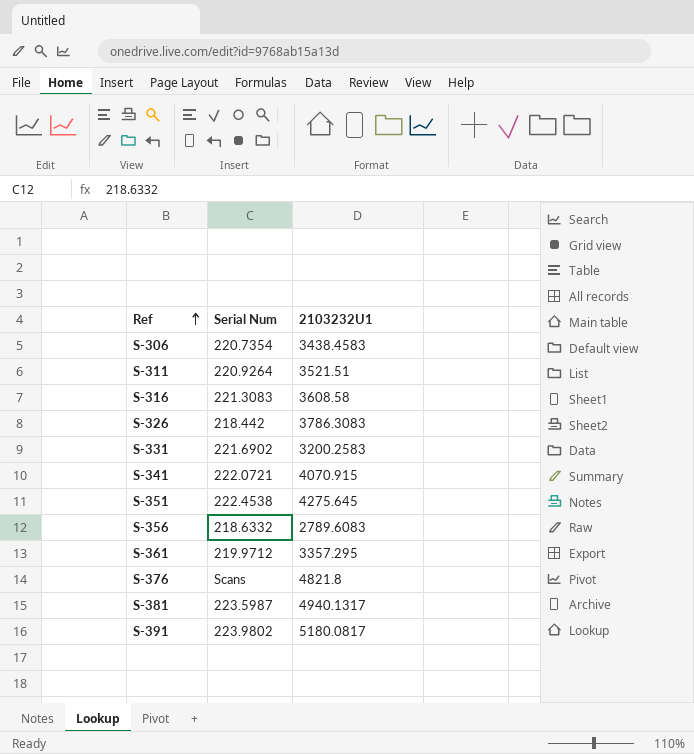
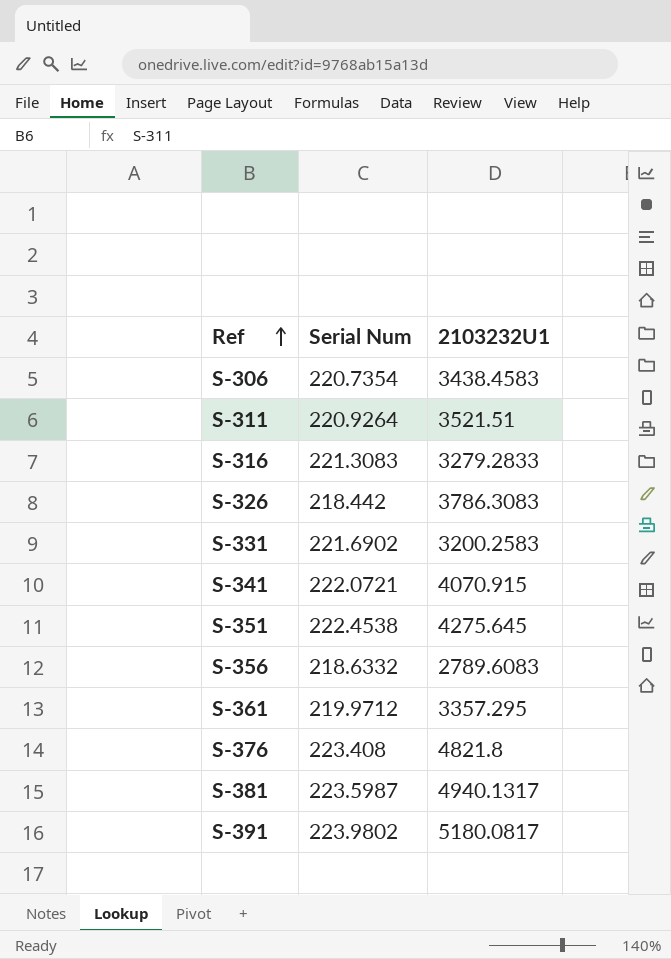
S-316 | 2103232U1: 3608.58 -> 3279.2833
S-376 | Serial Num: Scans -> 223.408

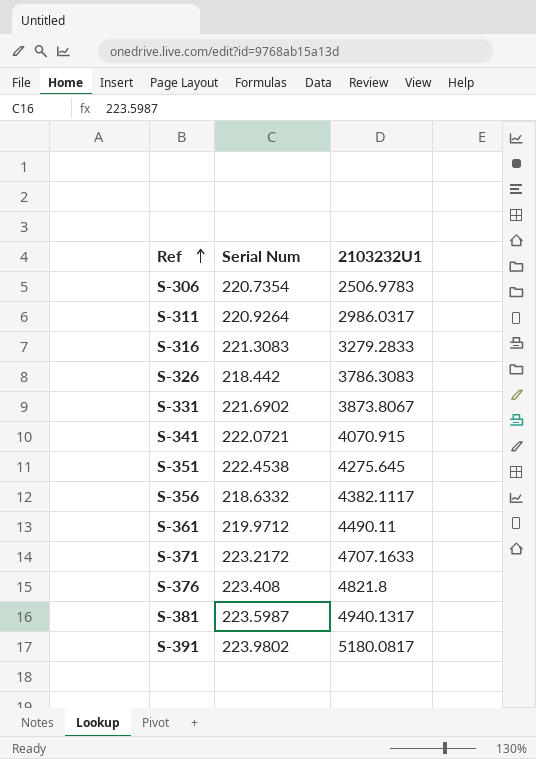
S-306 | 2103232U1: 3438.4583 -> 2506.9783
S-311 | 2103232U1: 3521.51 -> 2986.0317
S-331 | 2103232U1: 3200.2583 -> 3873.8067
S-356 | 2103232U1: 2789.6083 -> 4382.1117
S-361 | 2103232U1: 3357.295 -> 4490.11
row S-371: none -> 223.2172 | 4707.1633

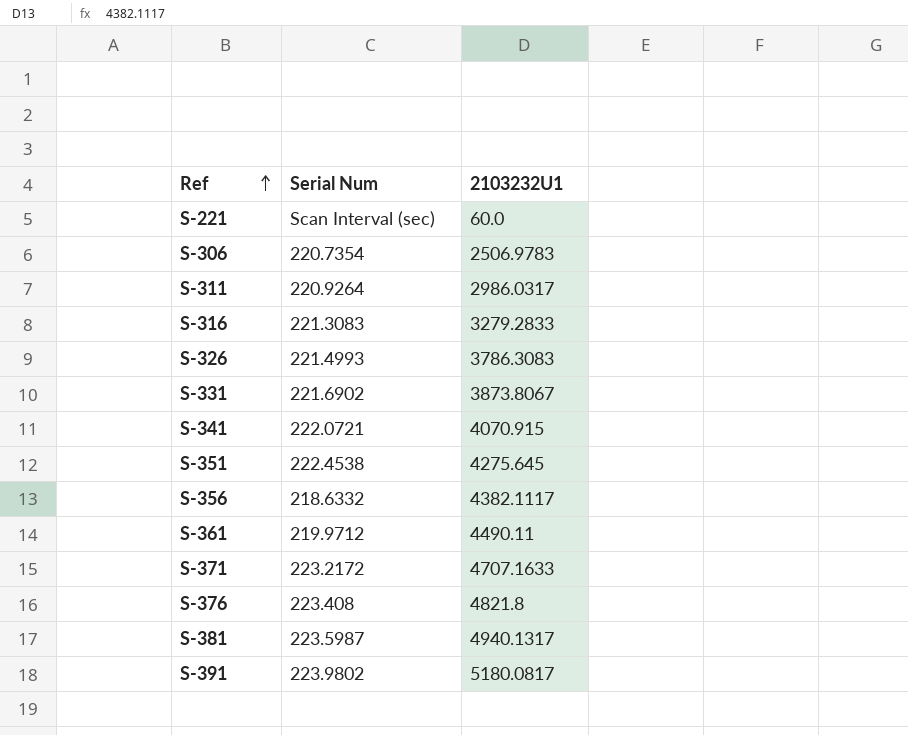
row S-221: none -> Scan Interval (sec) | 60.0
S-326 | Serial Num: 218.442 -> 221.4993

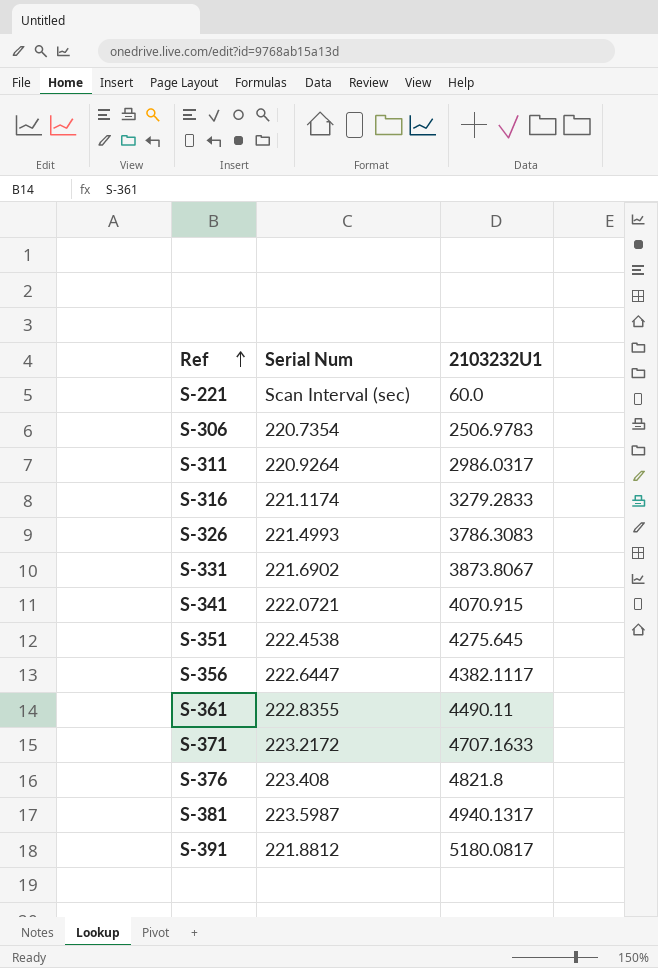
S-316 | Serial Num: 221.3083 -> 221.1174
S-356 | Serial Num: 218.6332 -> 222.6447
S-361 | Serial Num: 219.9712 -> 222.8355
S-391 | Serial Num: 223.9802 -> 221.8812

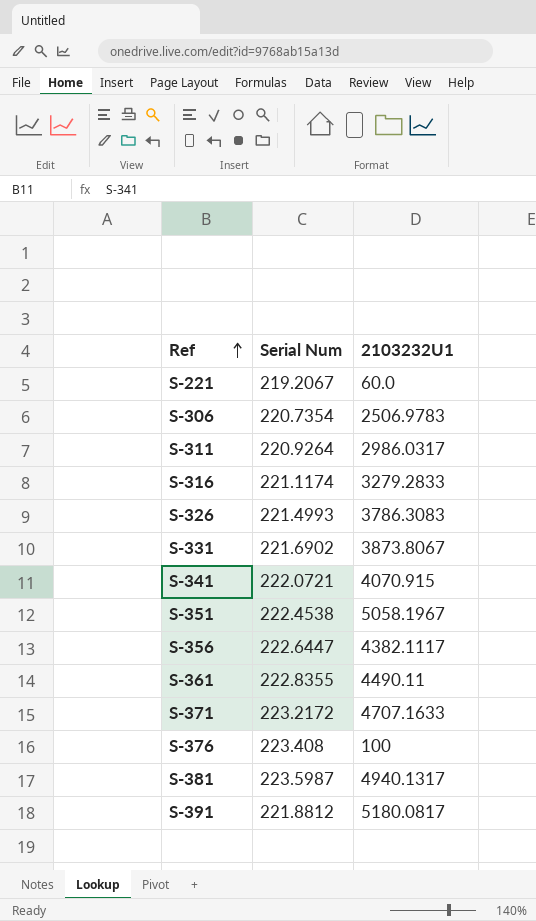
S-221 | Serial Num: Scan Interval (sec) -> 219.2067
S-351 | 2103232U1: 4275.645 -> 5058.1967
S-376 | 2103232U1: 4821.8 -> 100

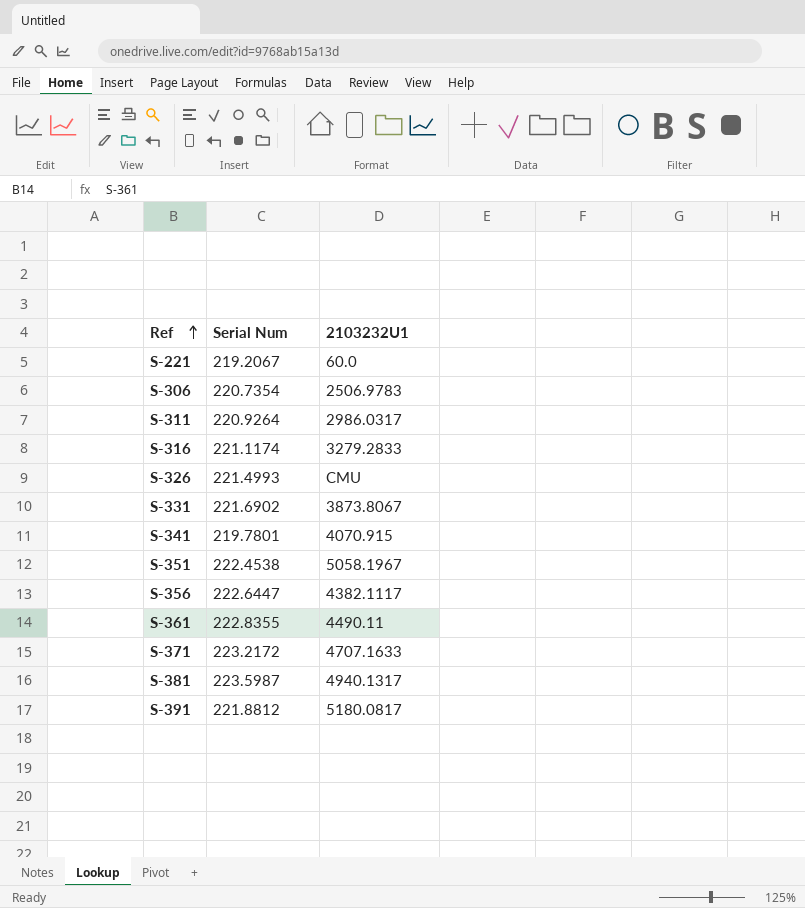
row S-376: 223.408 | 100 -> none
S-326 | 2103232U1: 3786.3083 -> CMU
S-341 | Serial Num: 222.0721 -> 219.7801

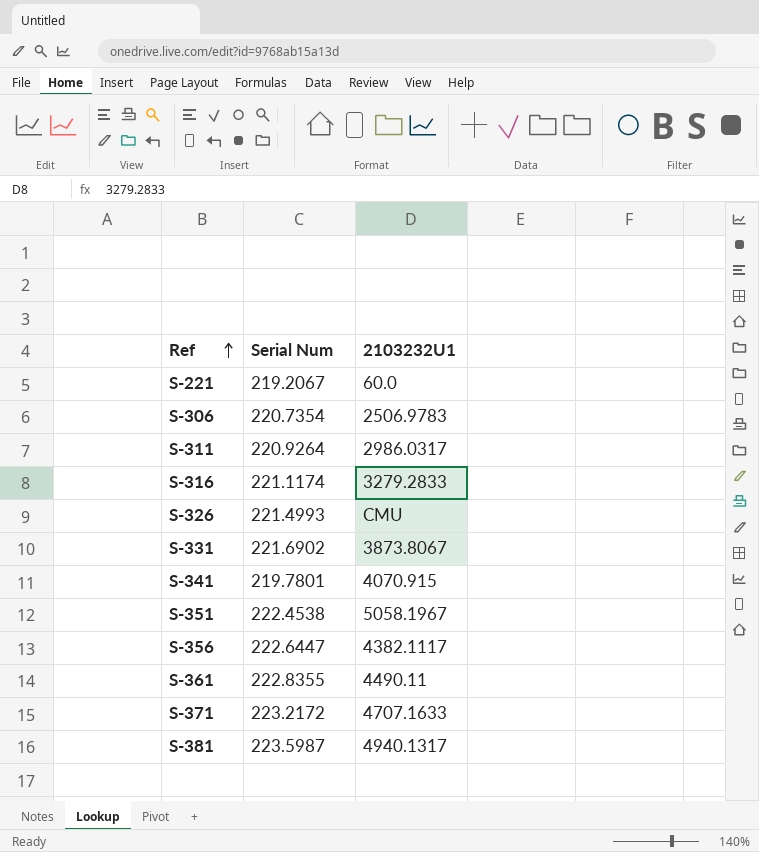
row S-391: 221.8812 | 5180.0817 -> none

